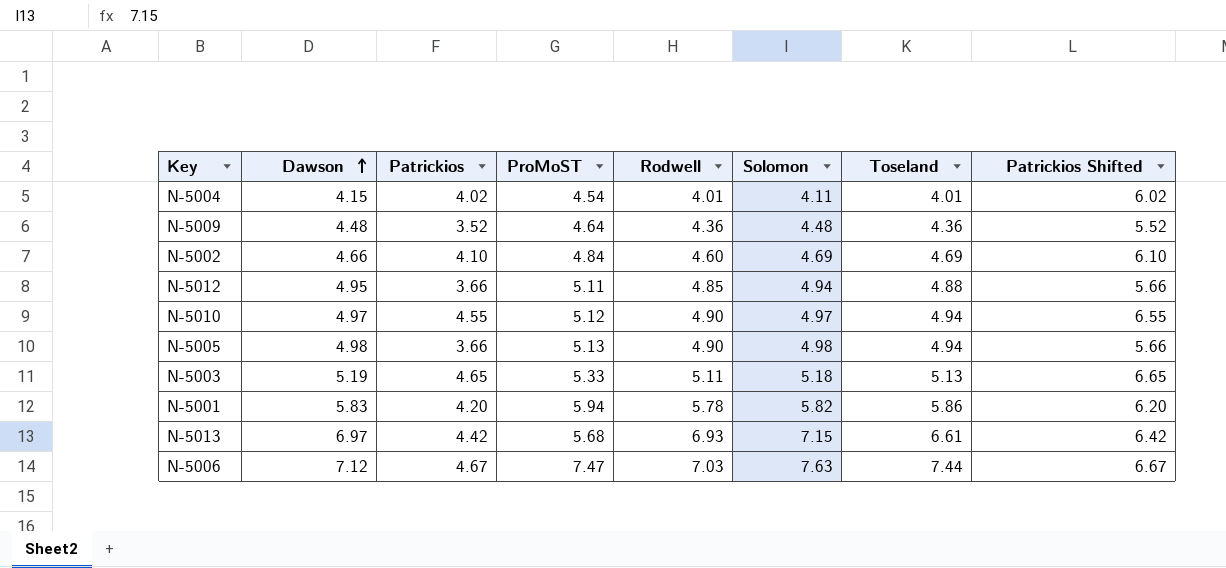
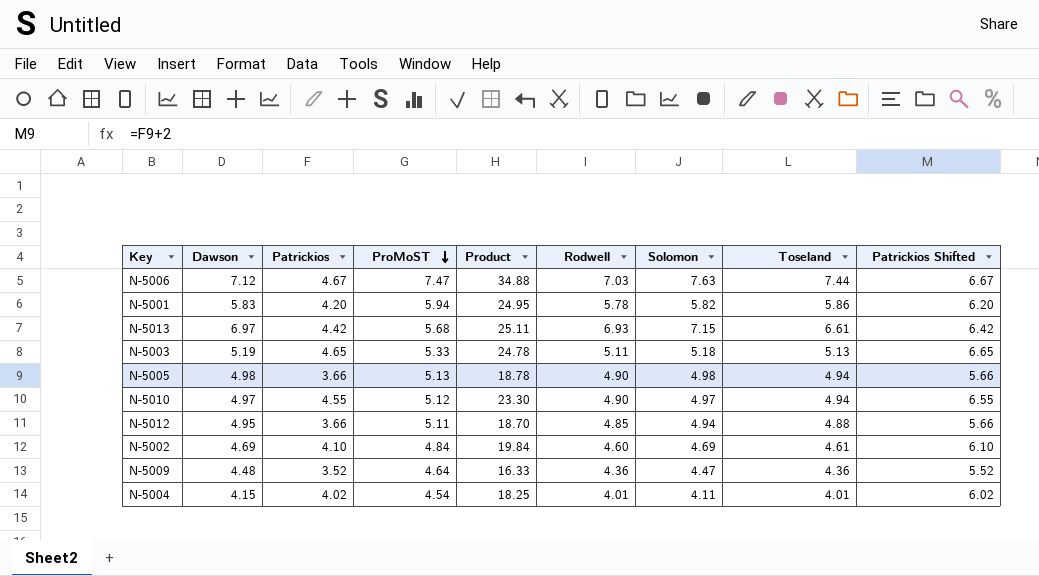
row order: Dawson ascending -> ProMoST descending
column Product | formula: none -> [Patrickios] * [ProMoST]
N-5002 | Dawson: 4.66 -> 4.69
N-5002 | Toseland: 4.69 -> 4.61
N-5009 | Solomon: 4.48 -> 4.47

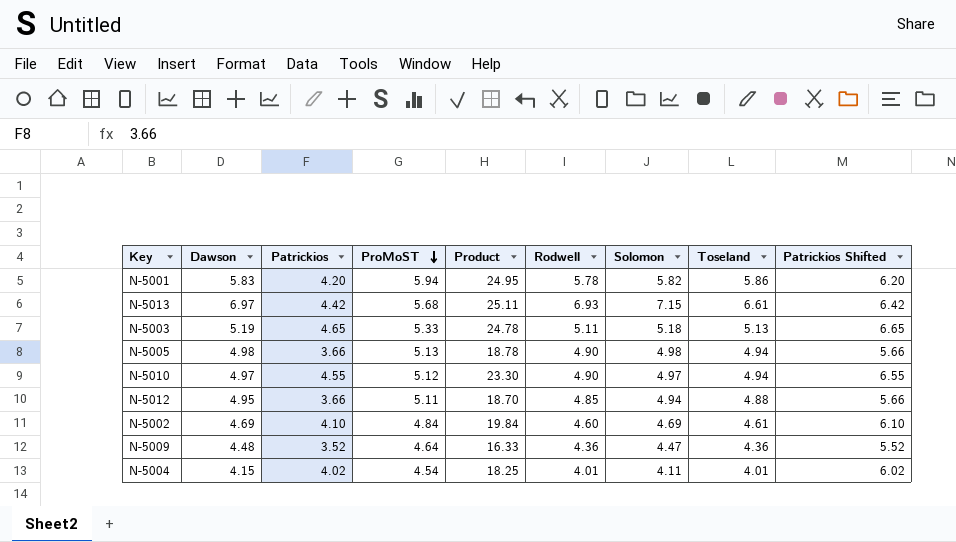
row N-5006: 7.12 | 4.67 | 7.47 | 34.88 | 7.03 | 7.63 | 7.44 | 6.67 -> none

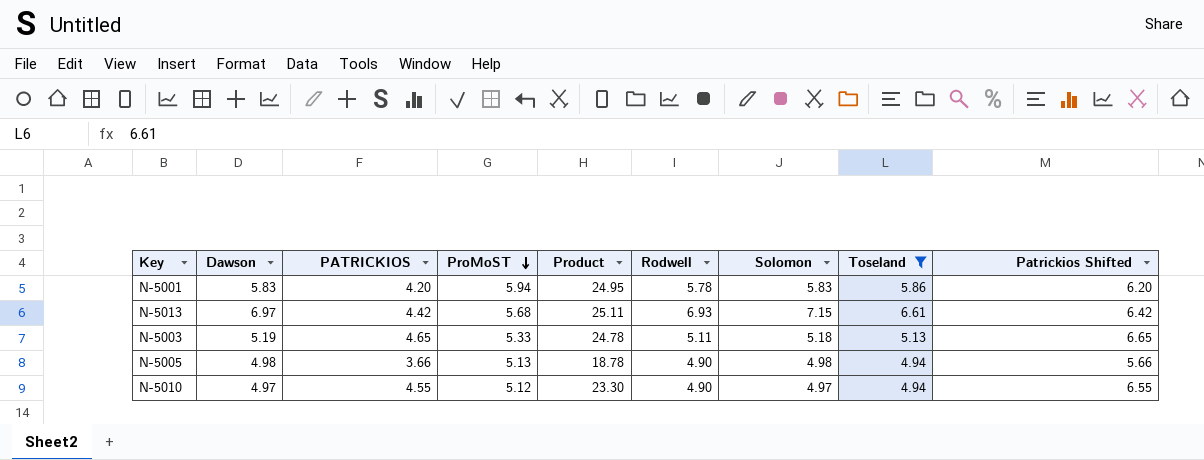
filter: none -> Toseland >= 4.94
column name: Patrickios -> PATRICKIOS
N-5001 | Solomon: 5.82 -> 5.83

